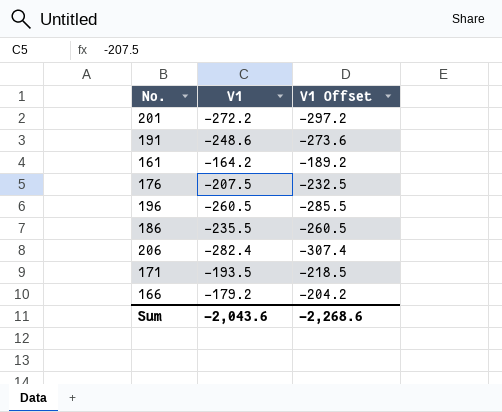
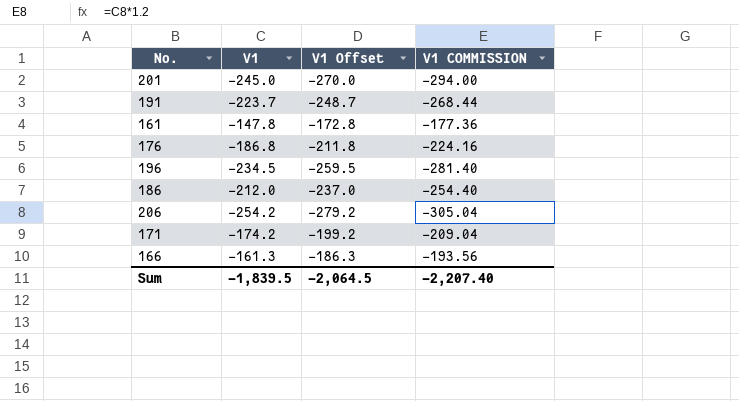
column V1 COMMISSION | formula: none -> [V1] * 1.2
201 | V1: -272.2 -> -245.0
201 | V1 Offset: -297.2 -> -270.0
191 | V1: -248.6 -> -223.7
191 | V1 Offset: -273.6 -> -248.7
161 | V1: -164.2 -> -147.8
161 | V1 Offset: -189.2 -> -172.8
176 | V1: -207.5 -> -186.8
176 | V1 Offset: -232.5 -> -211.8
196 | V1: -260.5 -> -234.5
196 | V1 Offset: -285.5 -> -259.5
186 | V1: -235.5 -> -212.0
186 | V1 Offset: -260.5 -> -237.0
206 | V1: -282.4 -> -254.2
206 | V1 Offset: -307.4 -> -279.2
171 | V1: -193.5 -> -174.2
171 | V1 Offset: -218.5 -> -199.2
166 | V1: -179.2 -> -161.3
166 | V1 Offset: -204.2 -> -186.3
Sum | V1: -2,043.6 -> -1,839.5
Sum | V1 Offset: -2,268.6 -> -2,064.5

